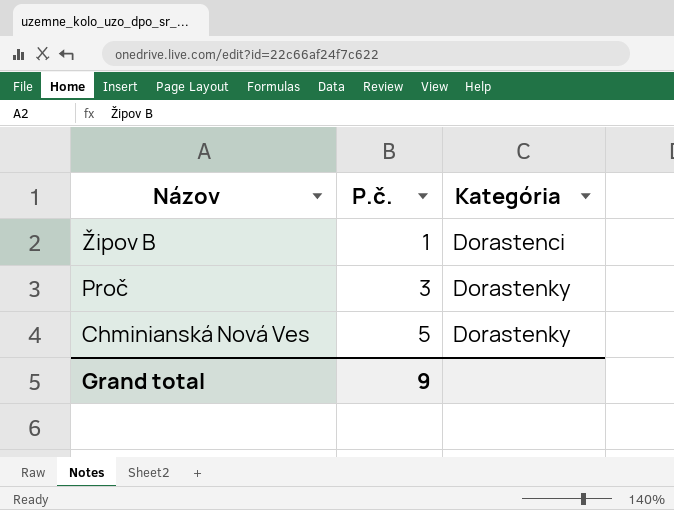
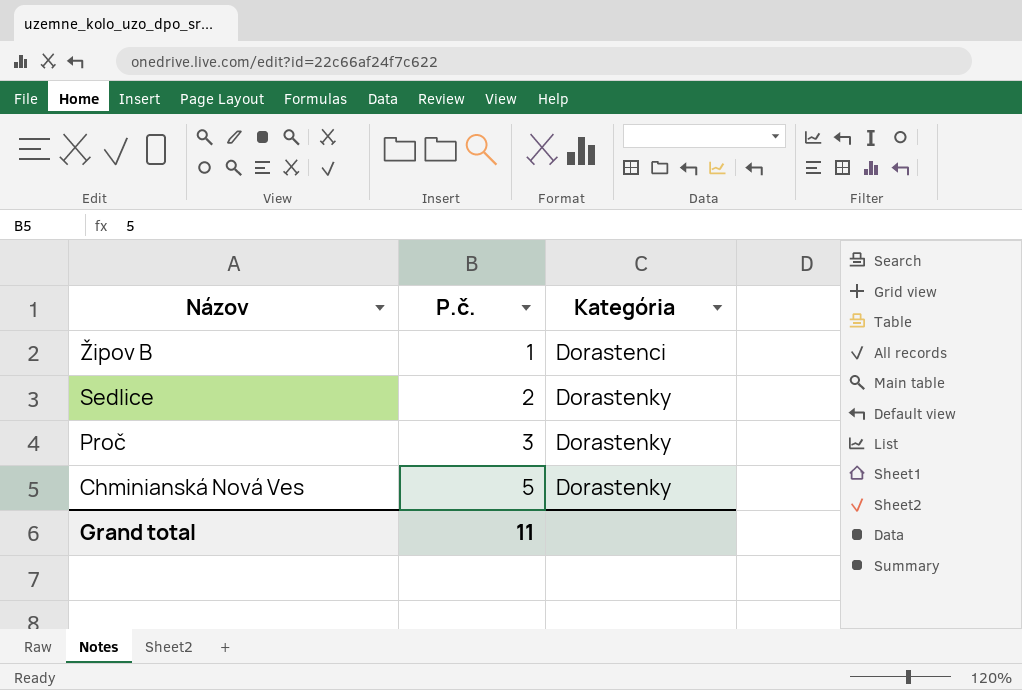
row Sedlice: none -> 2 | Dorastenky
Grand total | P.č.: 9 -> 11

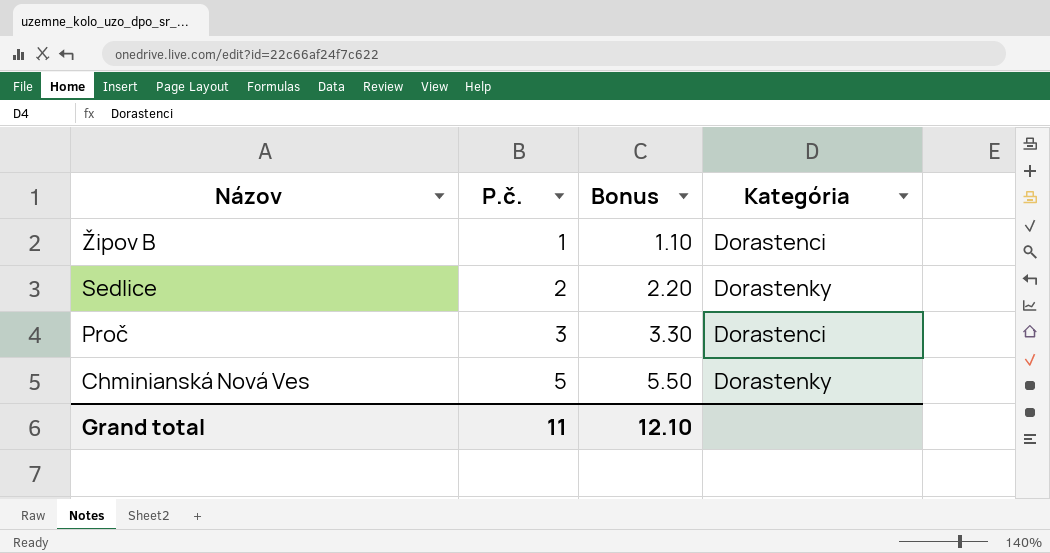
column Bonus | formula: none -> [P.č.] * 1.1
Proč | Kategória: Dorastenky -> Dorastenci

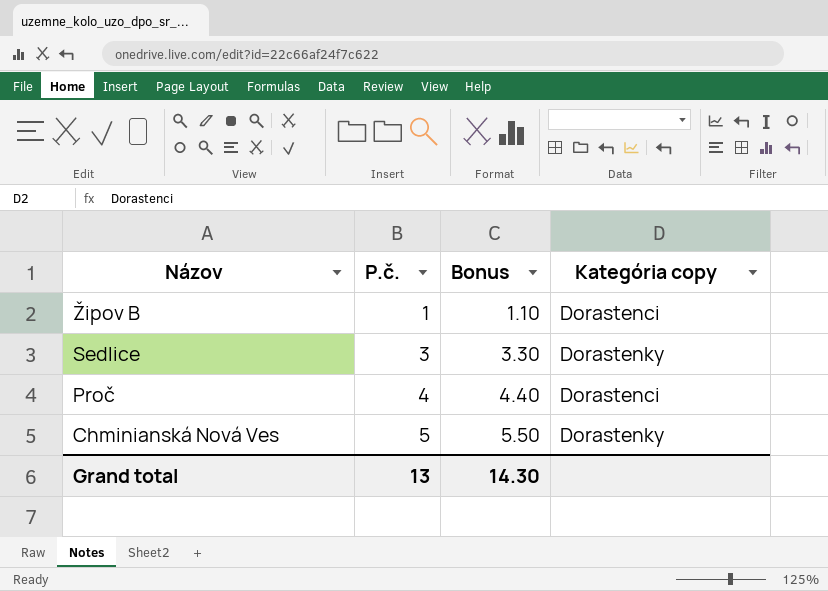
column name: Kategória -> Kategória copy
Sedlice | P.č.: 2 -> 3
Sedlice | Bonus: 2.20 -> 3.30
Proč | P.č.: 3 -> 4
Proč | Bonus: 3.30 -> 4.40
Grand total | P.č.: 11 -> 13
Grand total | Bonus: 12.10 -> 14.30

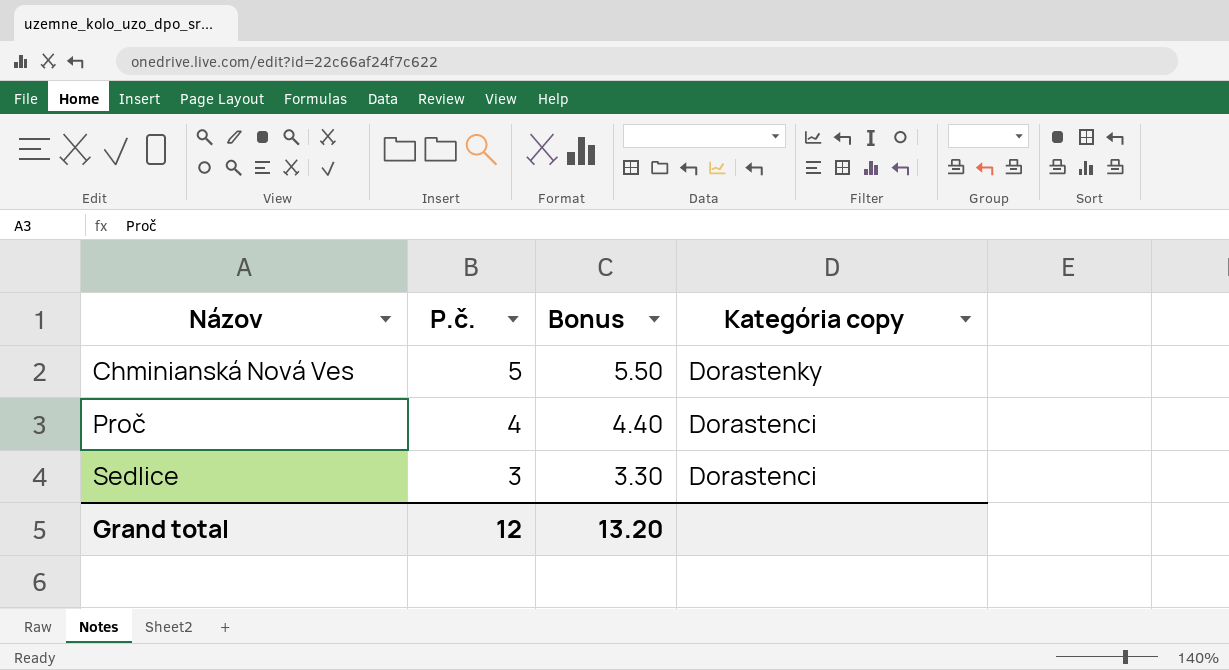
row order: Názov descending -> Názov ascending
row Žipov B: 1 | 1.10 | Dorastenci -> none
Sedlice | Kategória copy: Dorastenky -> Dorastenci
Grand total | P.č.: 13 -> 12
Grand total | Bonus: 14.30 -> 13.20

